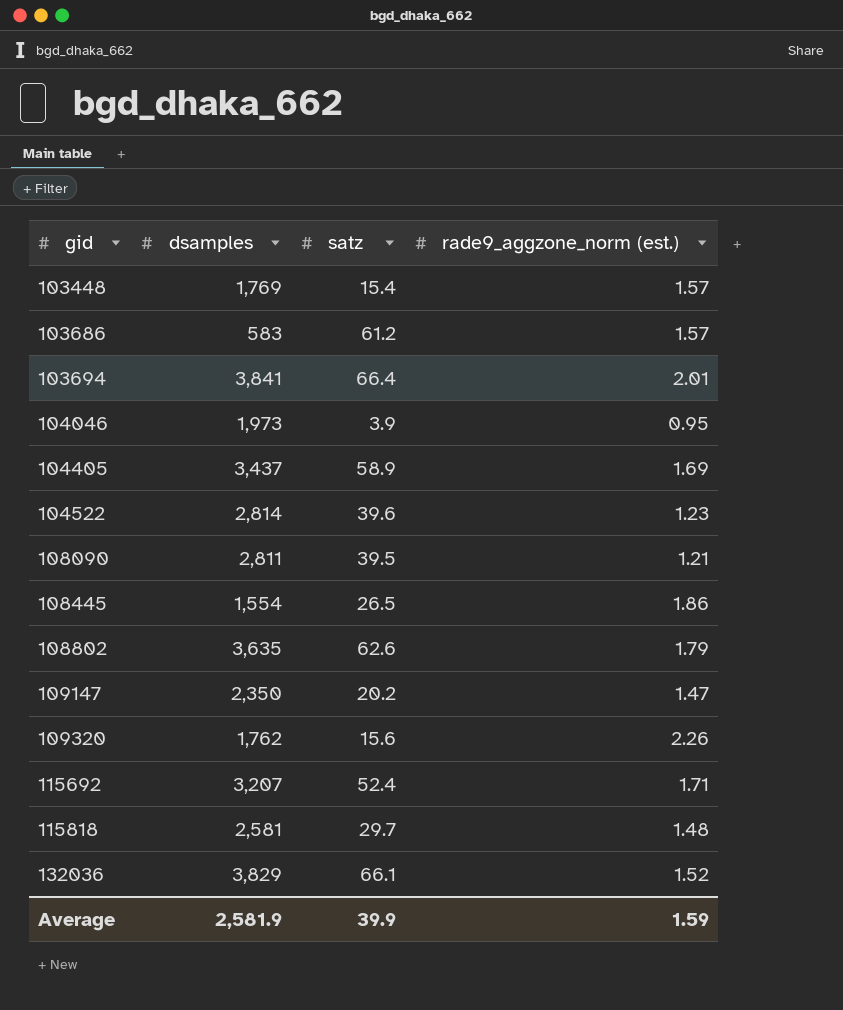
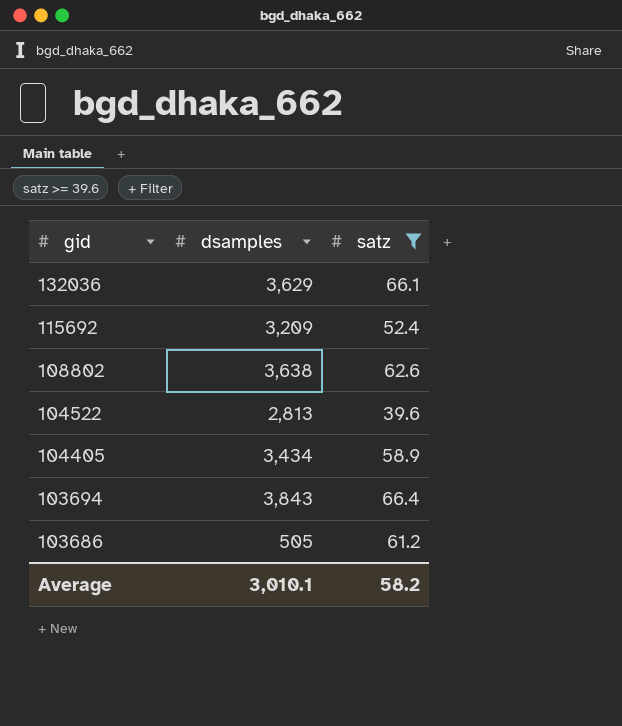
filter: none -> satz >= 39.6
row order: gid ascending -> gid descending
column rade9_aggzone_norm (est.) | position: 4 -> none
132036 | dsamples: 3,829 -> 3,629
115692 | dsamples: 3,207 -> 3,209
108802 | dsamples: 3,635 -> 3,638
104522 | dsamples: 2,814 -> 2,813
104405 | dsamples: 3,437 -> 3,434
103694 | dsamples: 3,841 -> 3,843
103686 | dsamples: 583 -> 505
Average | dsamples: 2,581.9 -> 3,010.1
Average | satz: 39.9 -> 58.2

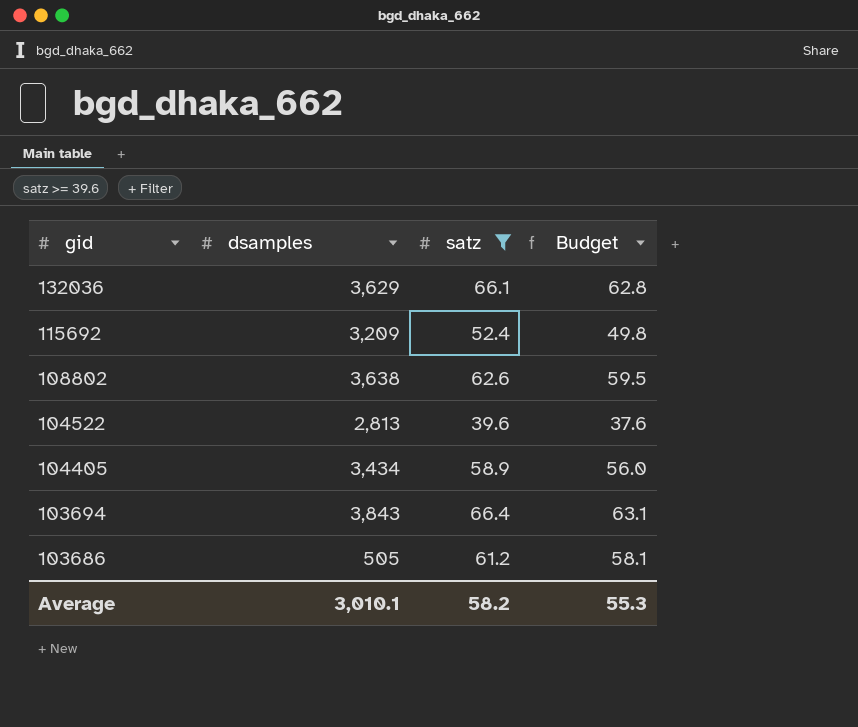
column Budget | formula: none -> [satz] * 0.95

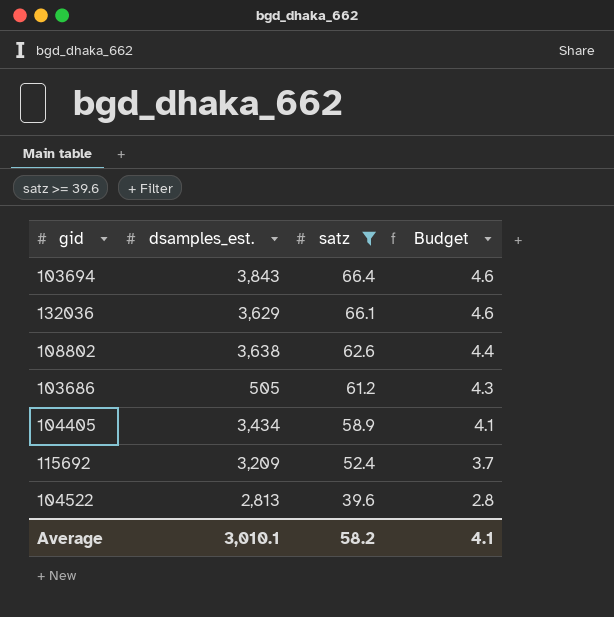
row order: gid descending -> satz descending
column name: dsamples -> dsamples_est.
column Budget | formula: [satz] * 0.95 -> [satz] * 0.07
Average | Budget: 55.3 -> 4.1

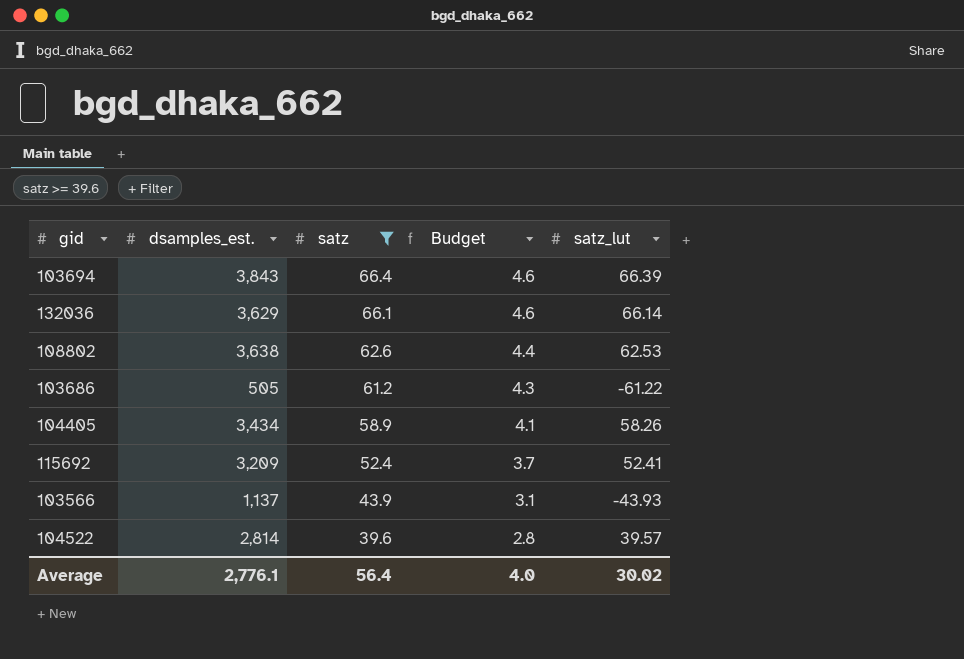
column satz_lut | position: none -> 5
row 103566: none -> 1,137 | 43.9 | 3.1 | -43.93
104522 | dsamples_est.: 2,813 -> 2,814
Average | dsamples_est.: 3,010.1 -> 2,776.1
Average | satz: 58.2 -> 56.4
Average | Budget: 4.1 -> 4.0

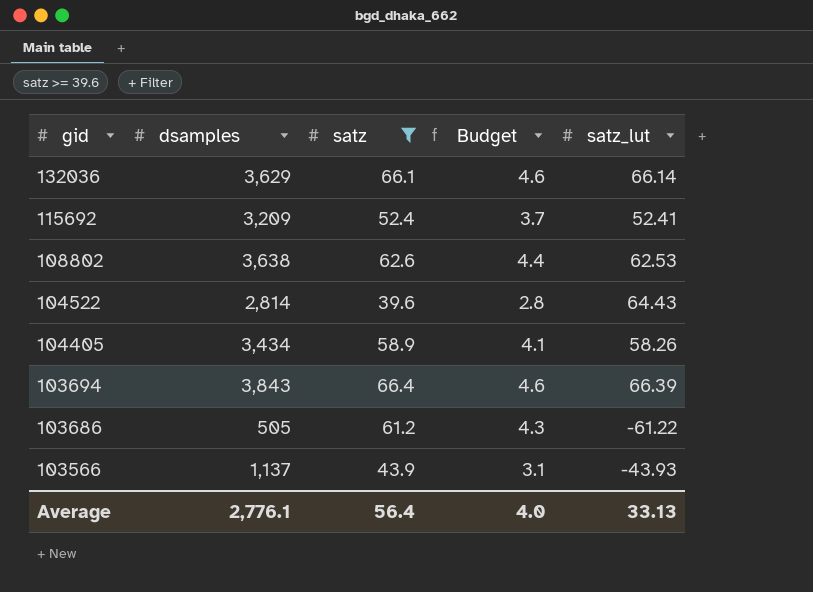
row order: satz descending -> gid descending
column name: dsamples_est. -> dsamples
104522 | satz_lut: 39.57 -> 64.43
Average | satz_lut: 30.02 -> 33.13

